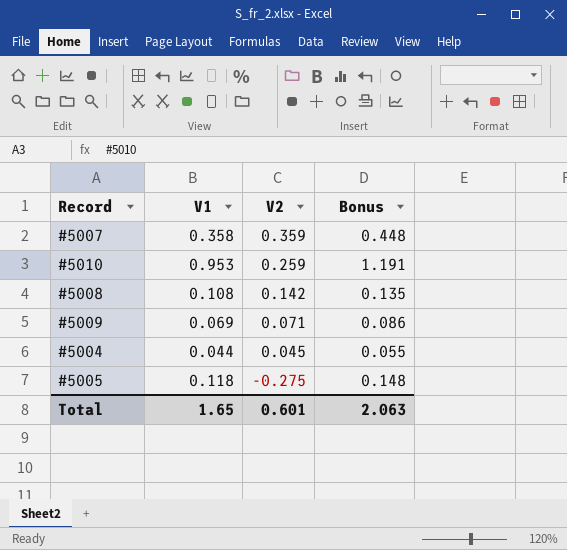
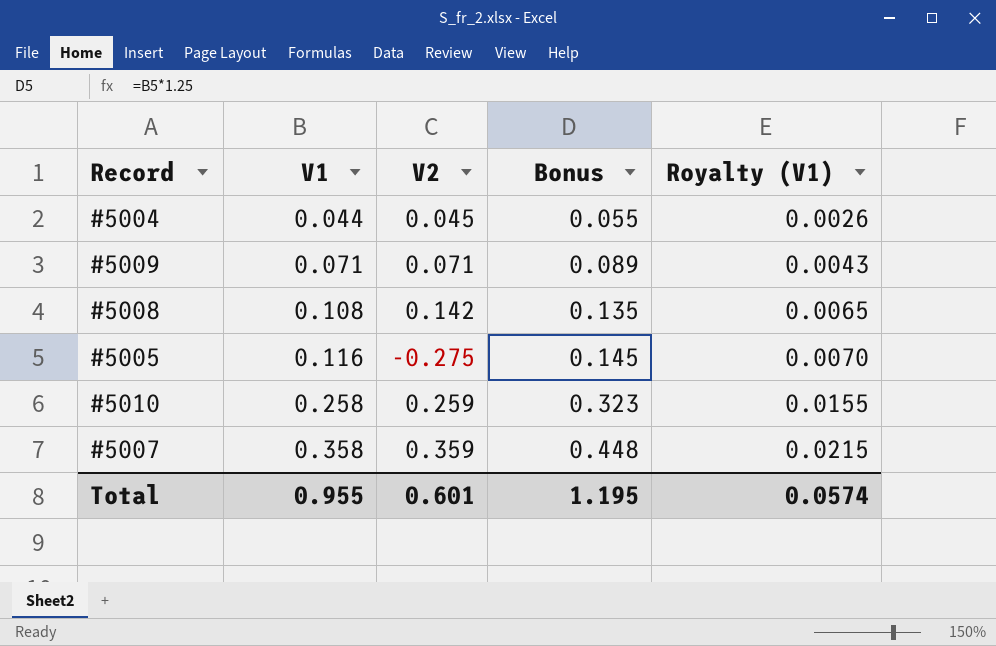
row order: V2 descending -> V1 ascending
column Royalty (V1) | formula: none -> [V1] * 0.06
#5009 | V1: 0.069 -> 0.071
#5009 | Bonus: 0.086 -> 0.089
#5005 | V1: 0.118 -> 0.116
#5005 | Bonus: 0.148 -> 0.145
#5010 | V1: 0.953 -> 0.258
#5010 | Bonus: 1.191 -> 0.323
Total | V1: 1.65 -> 0.955
Total | Bonus: 2.063 -> 1.195

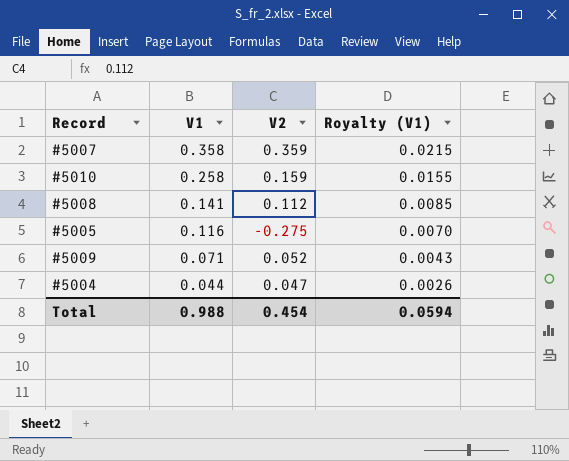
row order: V1 ascending -> V1 descending
column Bonus | formula: [V1] * 1.25 -> none
#5010 | V2: 0.259 -> 0.159
#5008 | V1: 0.108 -> 0.141
#5008 | V2: 0.142 -> 0.112
#5008 | Royalty (V1): 0.0065 -> 0.0085
#5009 | V2: 0.071 -> 0.052
#5004 | V2: 0.045 -> 0.047
Total | V1: 0.955 -> 0.988
Total | V2: 0.601 -> 0.454
Total | Royalty (V1): 0.0574 -> 0.0594

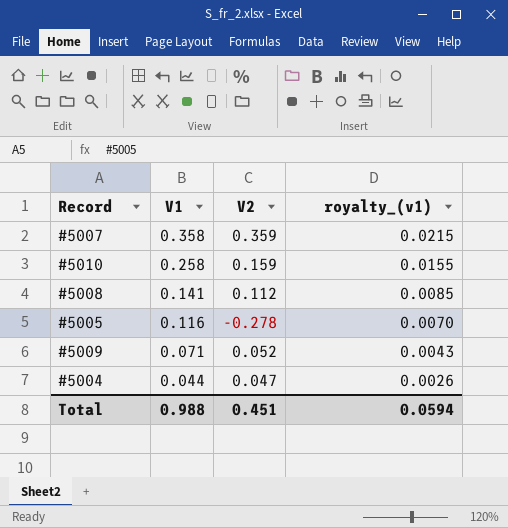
column name: Royalty (V1) -> royalty_(v1)
#5005 | V2: -0.275 -> -0.278
Total | V2: 0.454 -> 0.451

